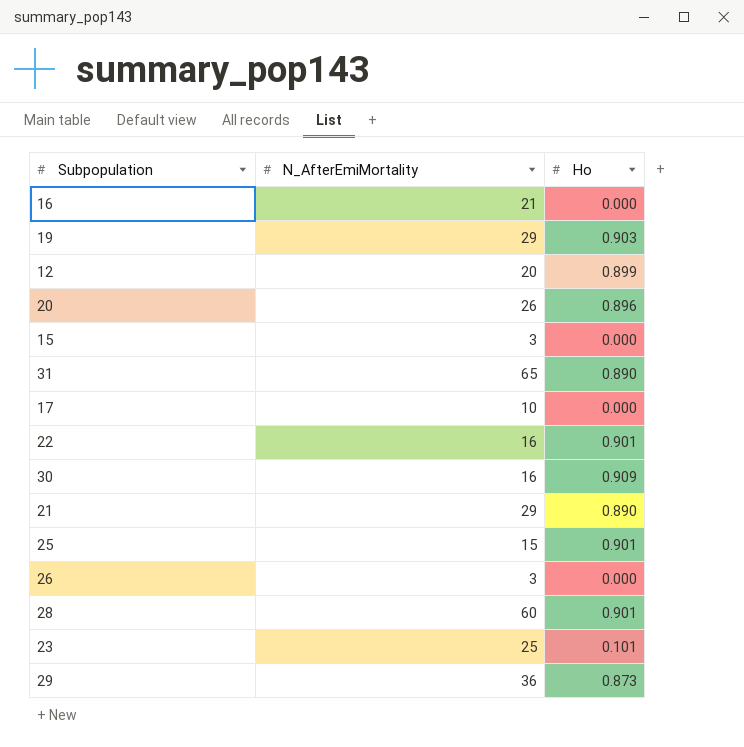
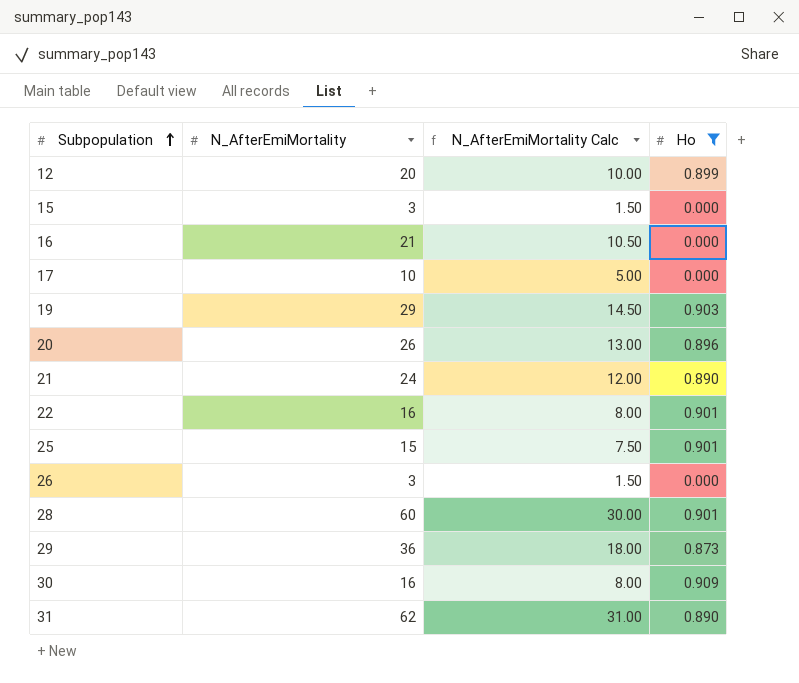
filter: none -> Ho != 0.101
row order: none -> Subpopulation ascending
column N_AfterEmiMortality Calc | formula: none -> [N_AfterEmiMortality] * 0.5
21 | N_AfterEmiMortality: 29 -> 24
31 | N_AfterEmiMortality: 65 -> 62

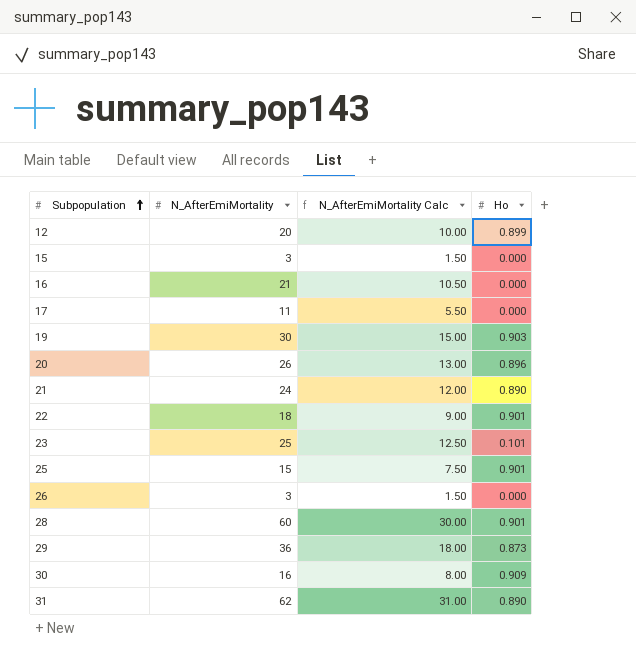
filter: Ho != 0.101 -> none
17 | N_AfterEmiMortality: 10 -> 11
17 | N_AfterEmiMortality Calc: 5.00 -> 5.50
19 | N_AfterEmiMortality: 29 -> 30
19 | N_AfterEmiMortality Calc: 14.50 -> 15.00
22 | N_AfterEmiMortality: 16 -> 18
22 | N_AfterEmiMortality Calc: 8.00 -> 9.00

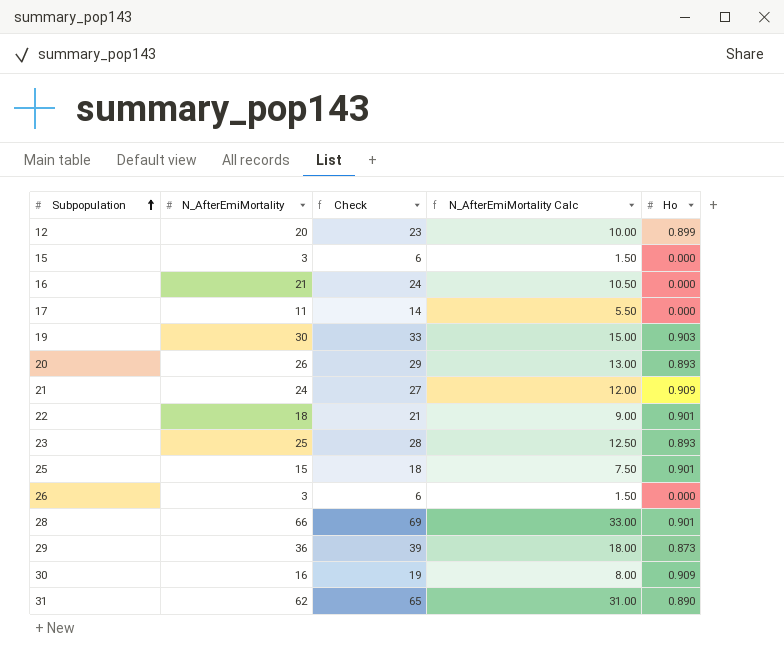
column Check | formula: none -> [N_AfterEmiMortality] + 3
20 | Ho: 0.896 -> 0.893
21 | Ho: 0.890 -> 0.909
23 | Ho: 0.101 -> 0.893
28 | N_AfterEmiMortality: 60 -> 66
28 | N_AfterEmiMortality Calc: 30.00 -> 33.00

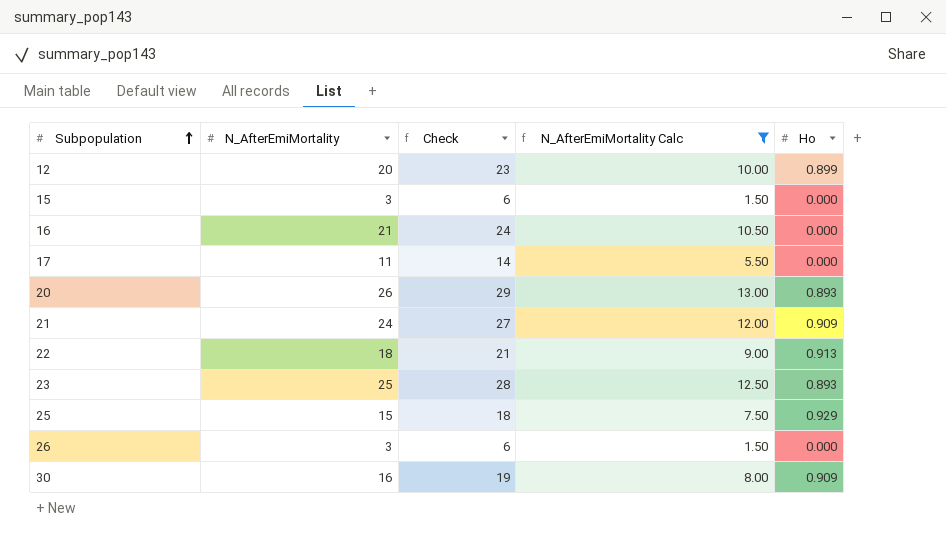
filter: none -> N_AfterEmiMortality Calc <= 13.00
22 | Ho: 0.901 -> 0.913
25 | Ho: 0.901 -> 0.929

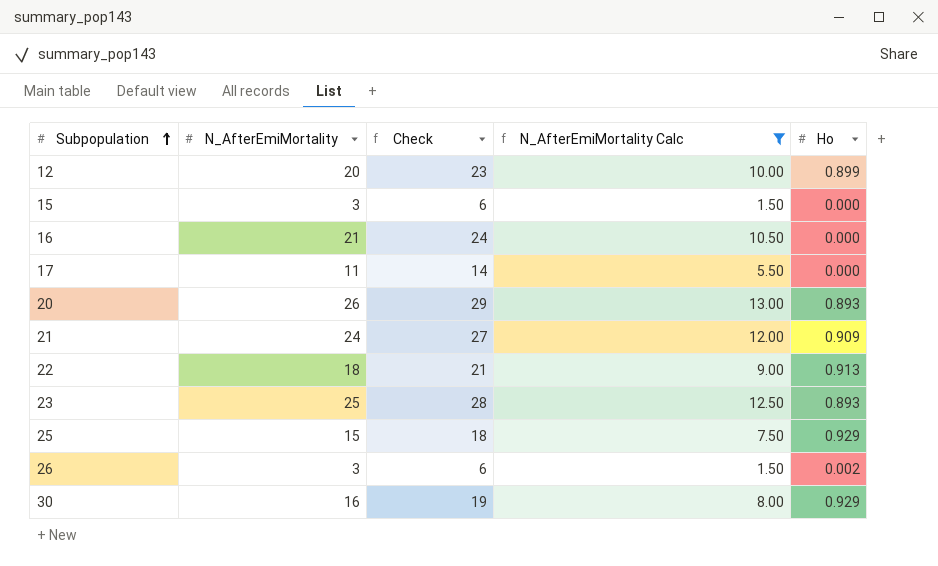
26 | Ho: 0.000 -> 0.002
30 | Ho: 0.909 -> 0.929

